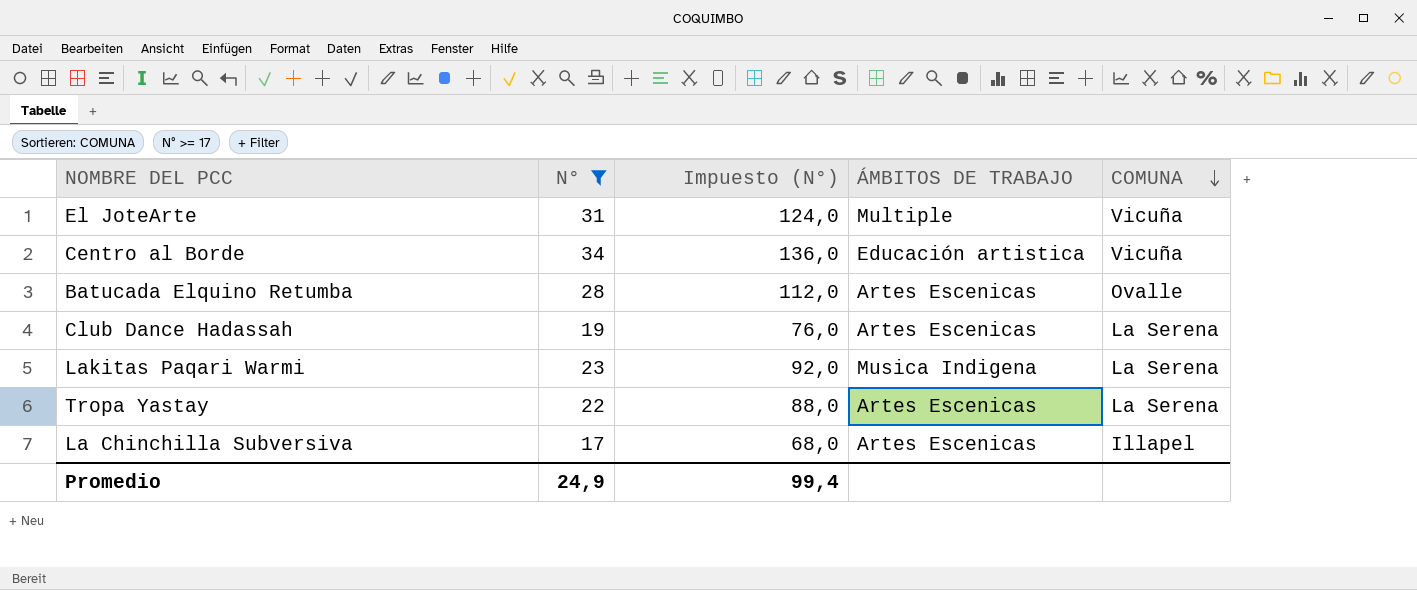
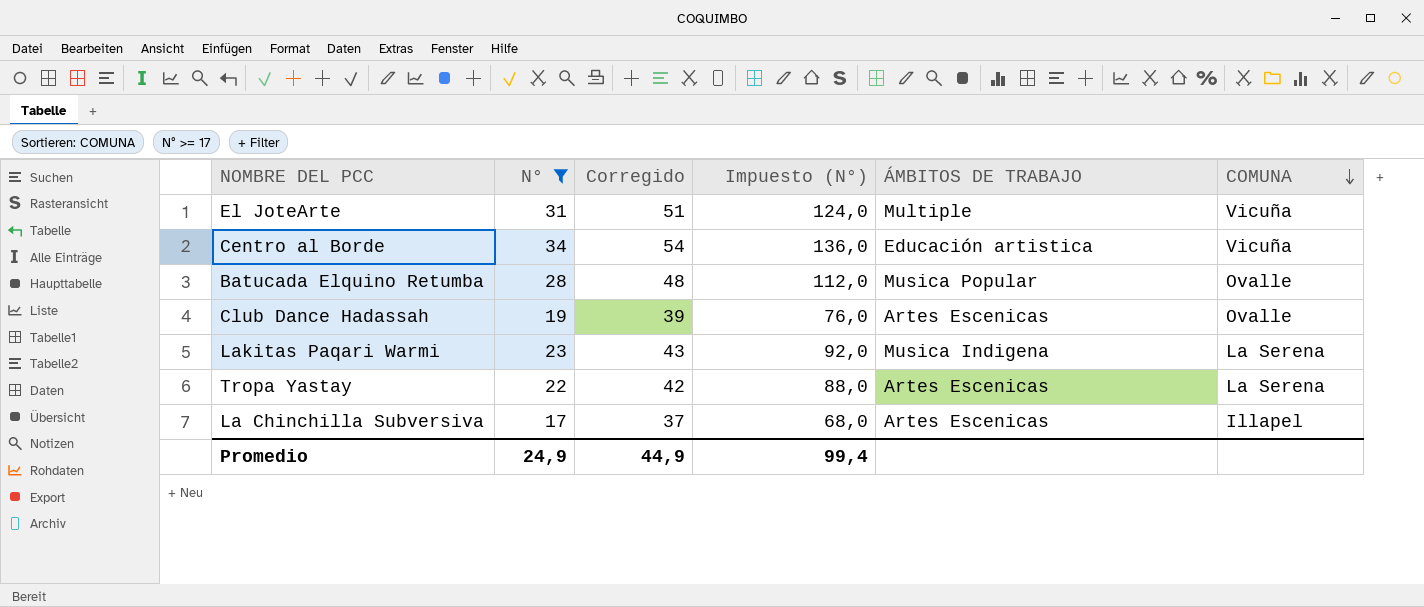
column Corregido | formula: none -> [N°] + 20
Batucada Elquino Retumba | ÁMBITOS DE TRABAJO: Artes Escenicas -> Musica Popular
Club Dance Hadassah | COMUNA: La Serena -> Ovalle

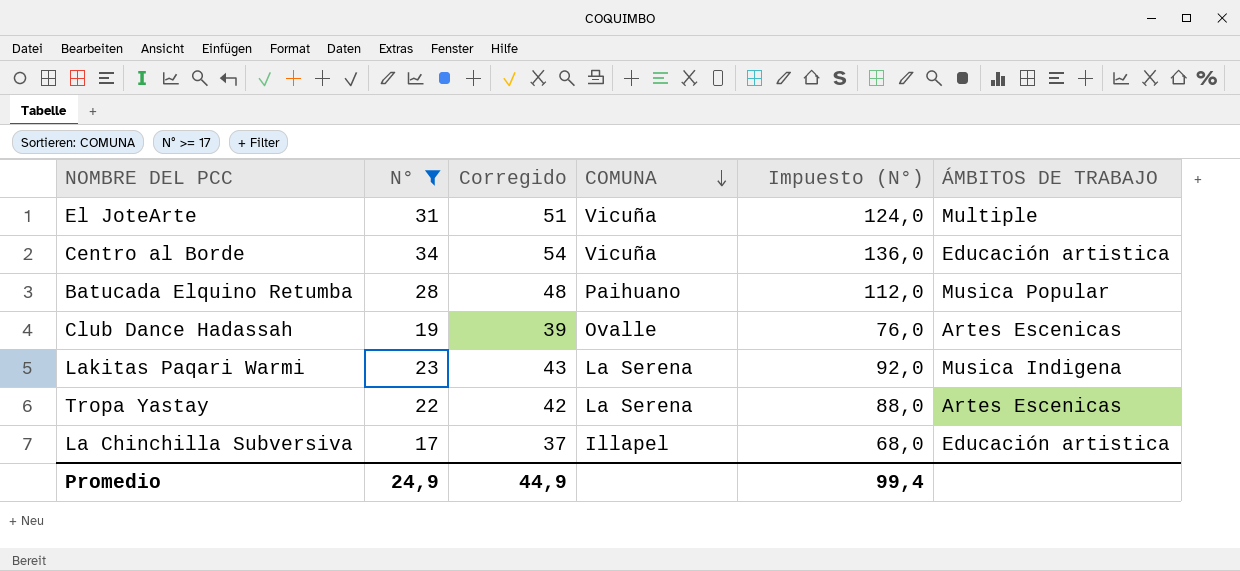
column COMUNA | position: 6 -> 4
Batucada Elquino Retumba | COMUNA: Ovalle -> Paihuano
La Chinchilla Subversiva | ÁMBITOS DE TRABAJO: Artes Escenicas -> Educación artistica

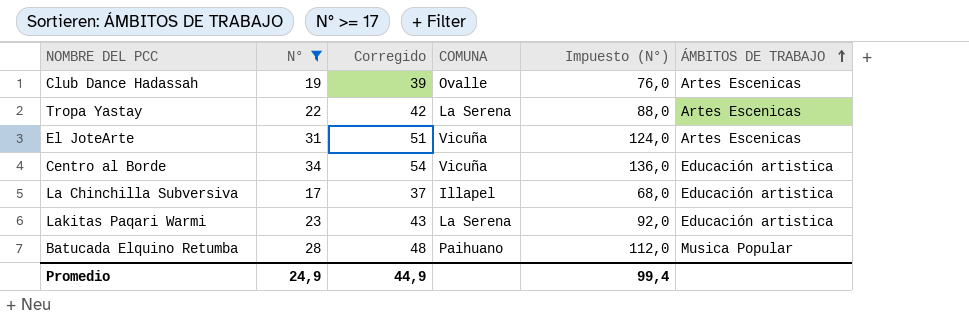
row order: COMUNA descending -> ÁMBITOS DE TRABAJO ascending
El JoteArte | ÁMBITOS DE TRABAJO: Multiple -> Artes Escenicas
Lakitas Paqari Warmi | ÁMBITOS DE TRABAJO: Musica Indigena -> Educación artistica

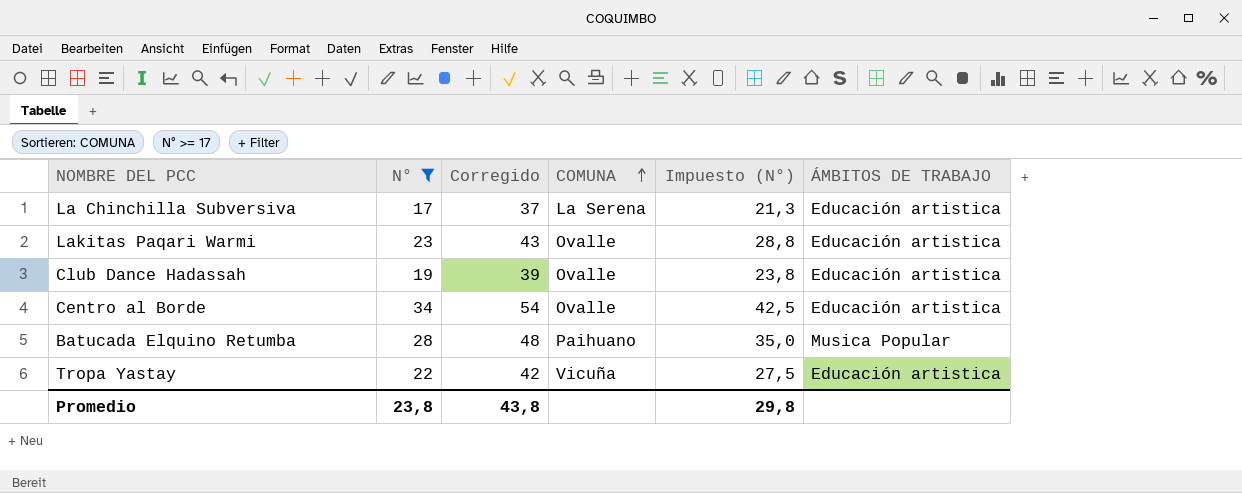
row order: ÁMBITOS DE TRABAJO ascending -> COMUNA ascending
column Impuesto (N°) | formula: [N°] * 4 -> [N°] * 1,25
row El JoteArte: 31 | 51 | Vicuña | 124,0 | Artes Escenicas -> none
La Chinchilla Subversiva | COMUNA: Illapel -> La Serena
Lakitas Paqari Warmi | COMUNA: La Serena -> Ovalle
Club Dance Hadassah | ÁMBITOS DE TRABAJO: Artes Escenicas -> Educación artistica
Centro al Borde | COMUNA: Vicuña -> Ovalle
Tropa Yastay | COMUNA: La Serena -> Vicuña
Tropa Yastay | ÁMBITOS DE TRABAJO: Artes Escenicas -> Educación artistica
Promedio | N°: 24,9 -> 23,8
Promedio | Corregido: 44,9 -> 43,8
Promedio | Impuesto (N°): 99,4 -> 29,8

